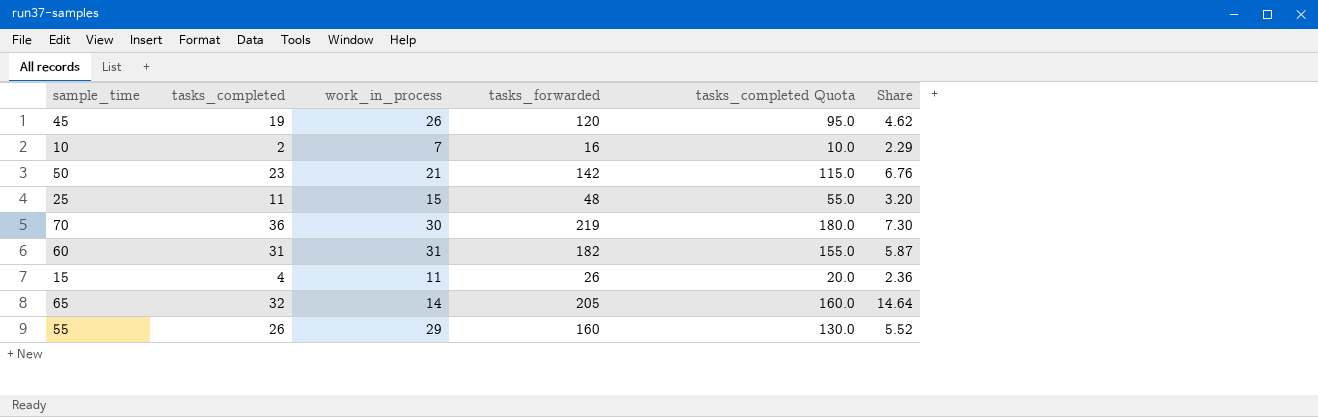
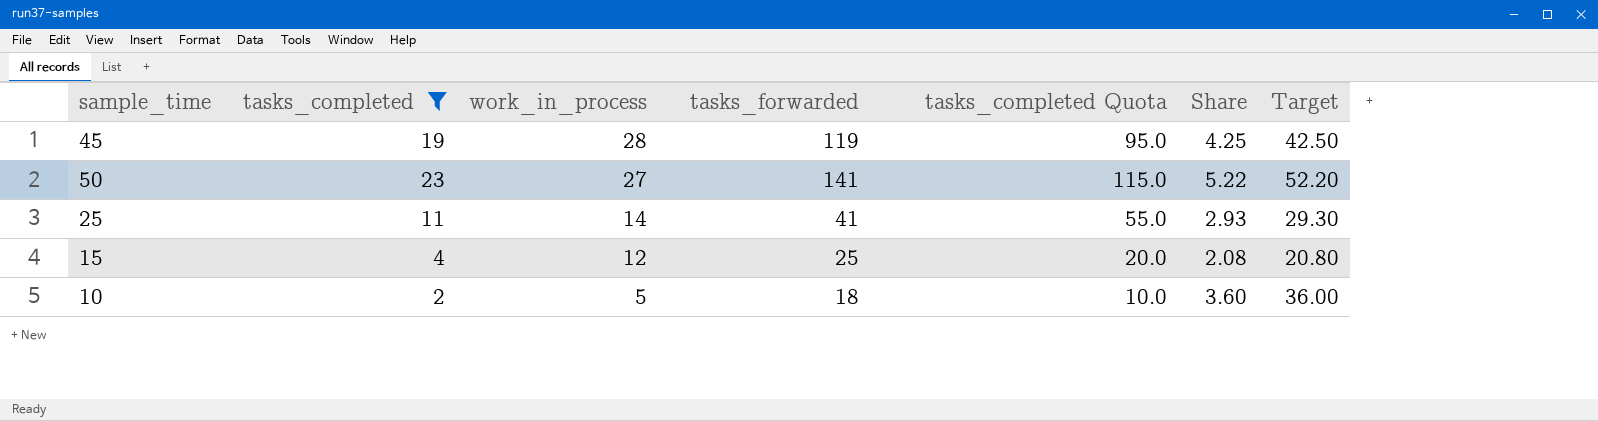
filter: none -> tasks_completed <= 23
row order: none -> work_in_process descending
column Target | formula: none -> [Share] * 10
45 | work_in_process: 26 -> 28
45 | tasks_forwarded: 120 -> 119
45 | Share: 4.62 -> 4.25
50 | work_in_process: 21 -> 27
50 | tasks_forwarded: 142 -> 141
50 | Share: 6.76 -> 5.22
25 | work_in_process: 15 -> 14
25 | tasks_forwarded: 48 -> 41
25 | Share: 3.20 -> 2.93
15 | work_in_process: 11 -> 12
15 | tasks_forwarded: 26 -> 25
15 | Share: 2.36 -> 2.08
10 | work_in_process: 7 -> 5
10 | tasks_forwarded: 16 -> 18
10 | Share: 2.29 -> 3.60

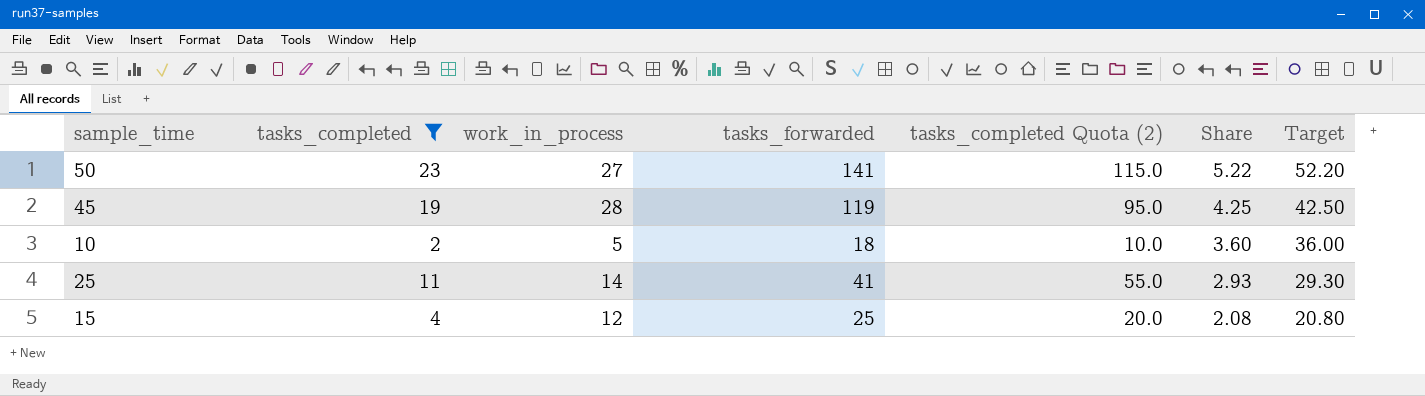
row order: work_in_process descending -> Share descending
column name: tasks_completed Quota -> tasks_completed Quota (2)

